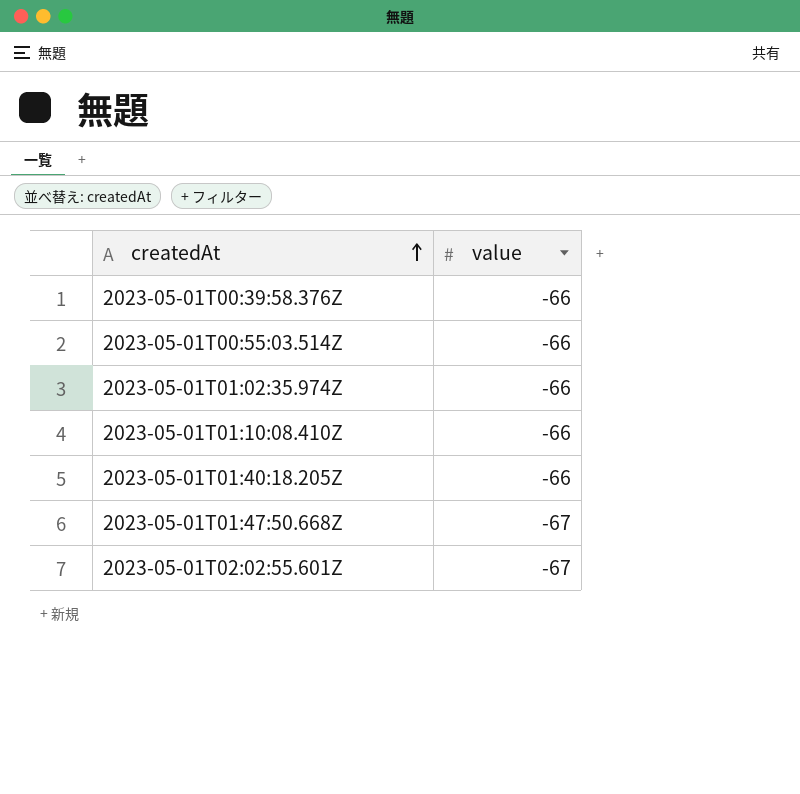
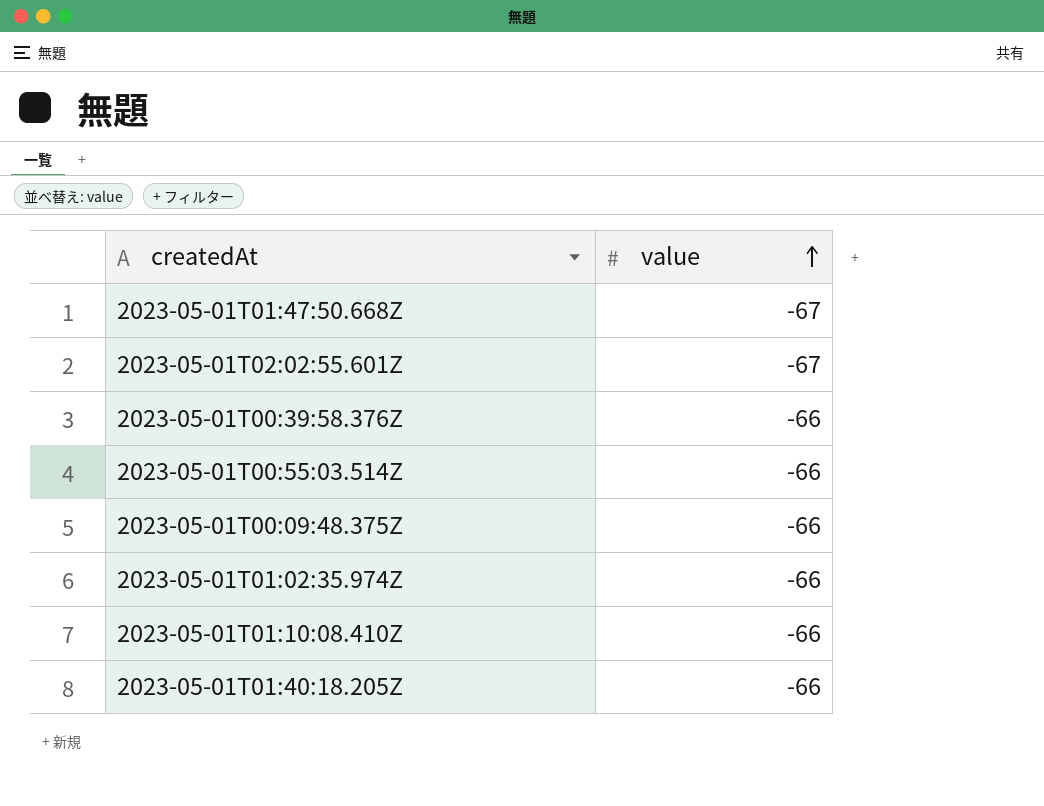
row order: createdAt ascending -> value ascending
row 2023-05-01T00:09:48.375Z: none -> -66

